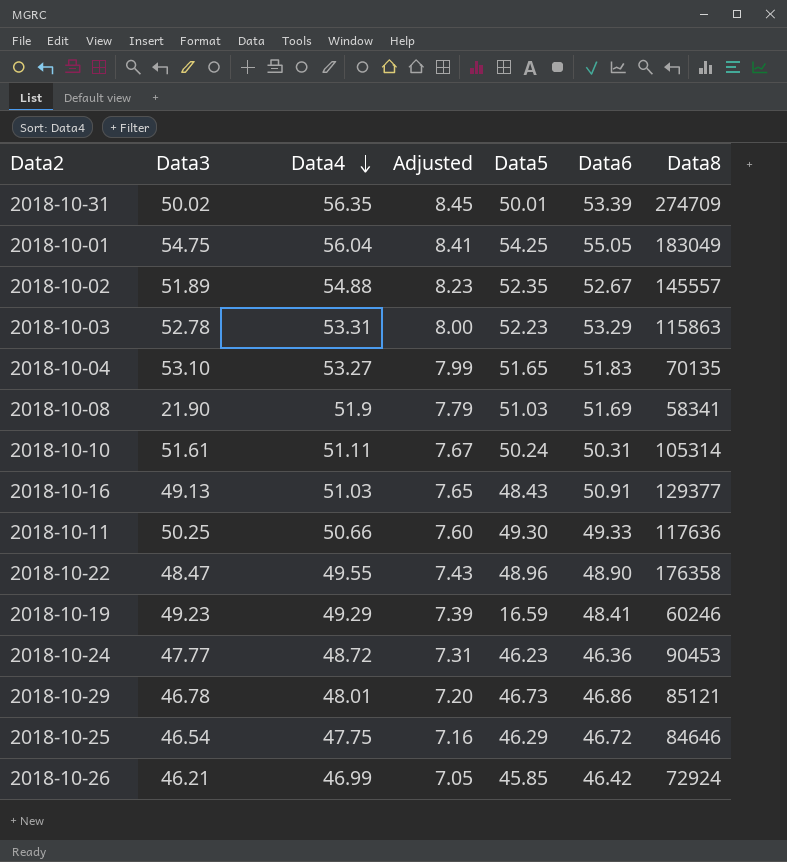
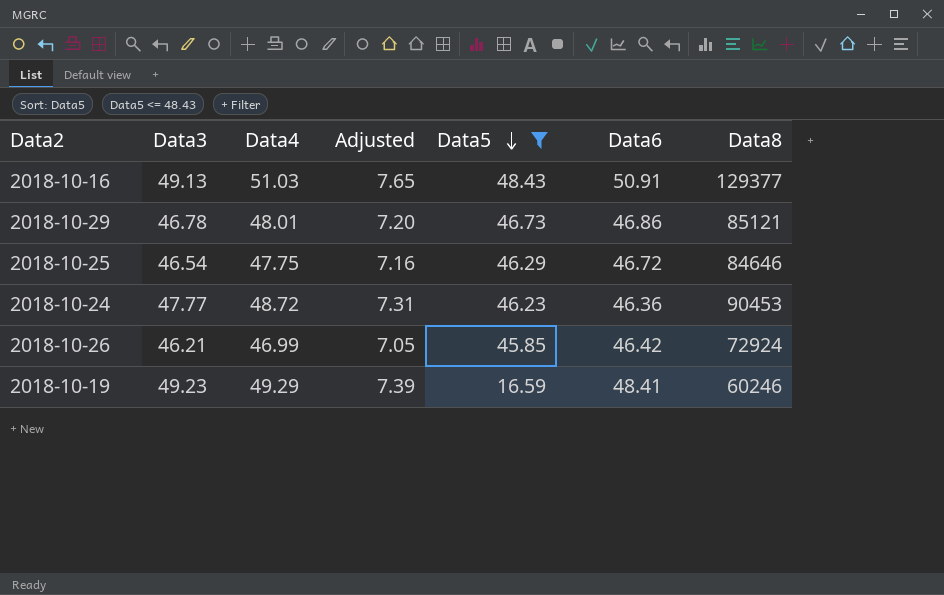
filter: none -> Data5 <= 48.43
row order: Data4 descending -> Data5 descending

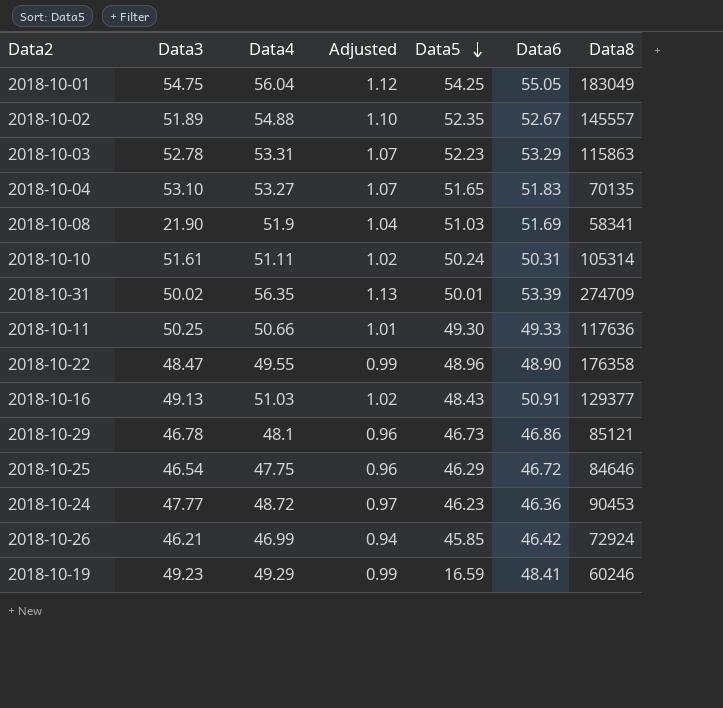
filter: Data5 <= 48.43 -> none
column Adjusted | formula: [Data4] * 0.15 -> [Data4] * 0.02
2018-10-29 | Data4: 48.01 -> 48.1

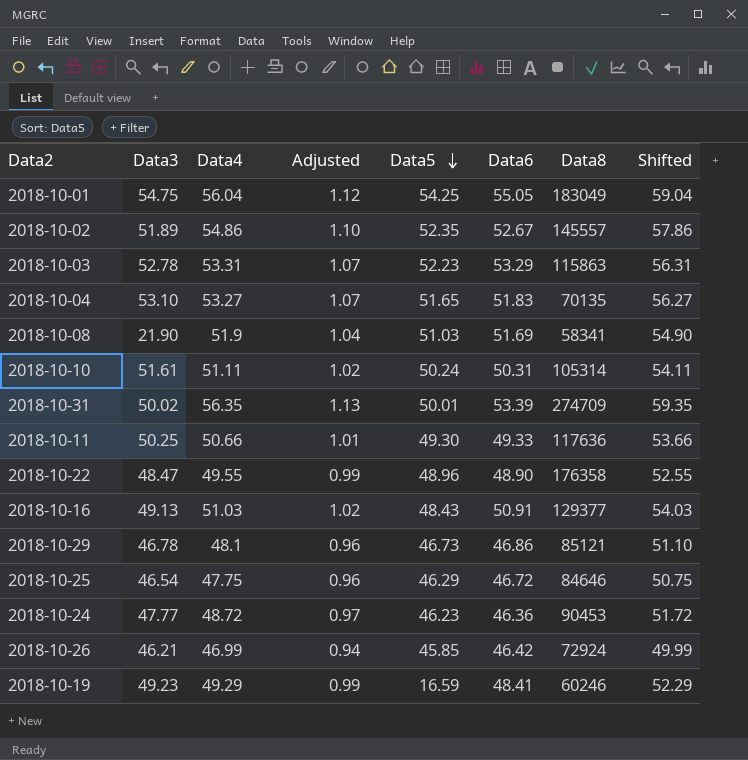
column Shifted | formula: none -> [Data4] + 3
2018-10-02 | Data4: 54.88 -> 54.86

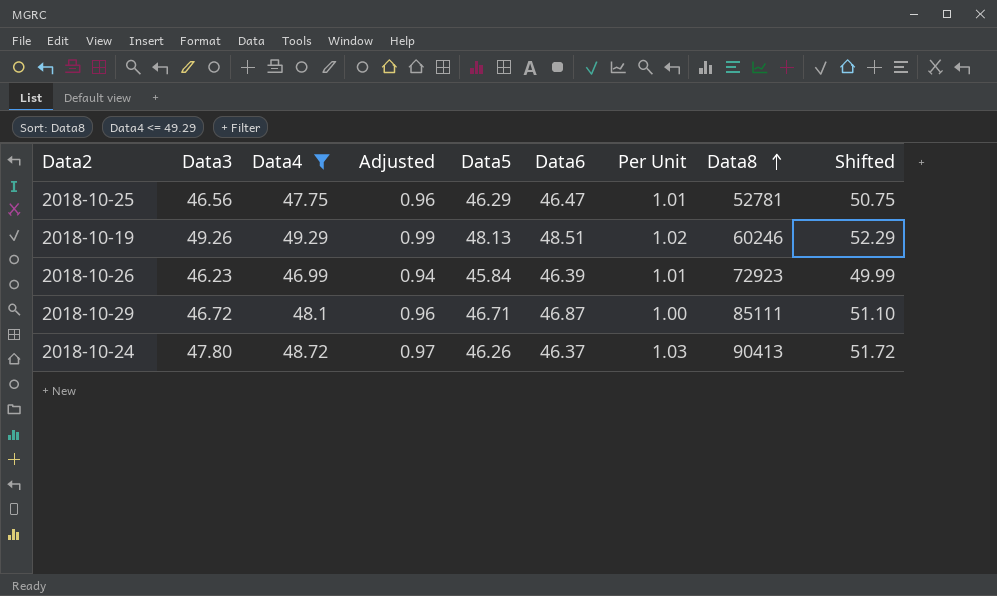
filter: none -> Data4 <= 49.29
row order: Data5 descending -> Data8 ascending
column Per Unit | formula: none -> [Data3] / [Data5]
2018-10-25 | Data3: 46.54 -> 46.56
2018-10-25 | Data6: 46.72 -> 46.47
2018-10-25 | Data8: 84646 -> 52781
2018-10-19 | Data3: 49.23 -> 49.26
2018-10-19 | Data5: 16.59 -> 48.13
2018-10-19 | Data6: 48.41 -> 48.51
2018-10-26 | Data3: 46.21 -> 46.23
2018-10-26 | Data5: 45.85 -> 45.84
2018-10-26 | Data6: 46.42 -> 46.39
2018-10-26 | Data8: 72924 -> 72923
2018-10-29 | Data3: 46.78 -> 46.72
2018-10-29 | Data5: 46.73 -> 46.71
2018-10-29 | Data6: 46.86 -> 46.87
2018-10-29 | Data8: 85121 -> 85111
2018-10-24 | Data3: 47.77 -> 47.80
2018-10-24 | Data5: 46.23 -> 46.26
2018-10-24 | Data6: 46.36 -> 46.37
2018-10-24 | Data8: 90453 -> 90413

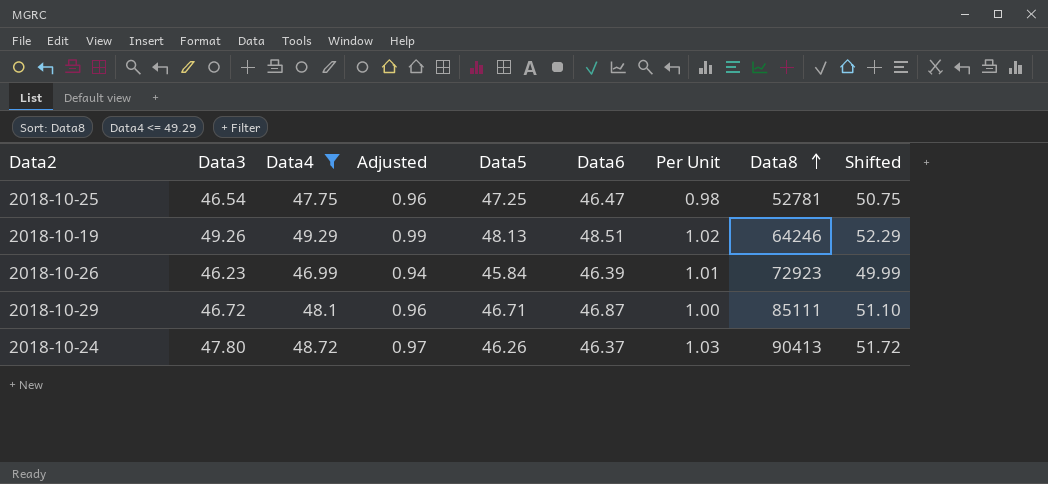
2018-10-25 | Data3: 46.56 -> 46.54
2018-10-25 | Data5: 46.29 -> 47.25
2018-10-25 | Per Unit: 1.01 -> 0.98
2018-10-19 | Data8: 60246 -> 64246

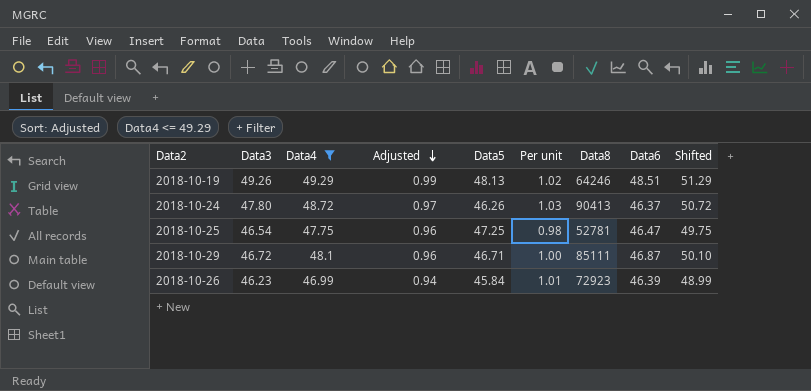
row order: Data8 ascending -> Adjusted descending
column name: Per Unit -> Per unit
column Data6 | position: 6 -> 8
column Shifted | formula: [Data4] + 3 -> [Data4] + 2

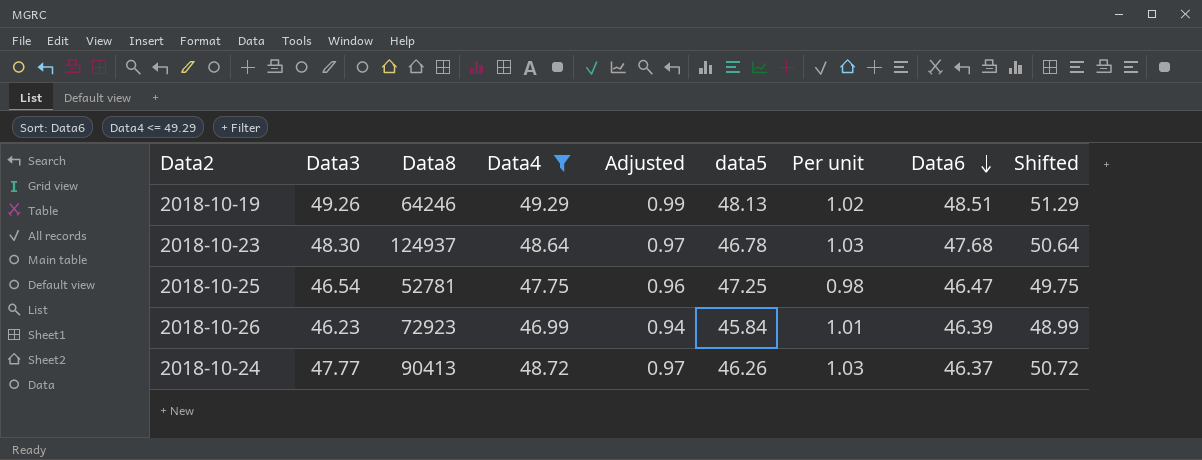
row order: Adjusted descending -> Data6 descending
column Data8 | position: 7 -> 3
column name: Data5 -> data5
row 2018-10-29: 46.72 | 48.1 | 0.96 | 46.71 | 1.00 | 85111 | 46.87 | 50.10 -> none
row 2018-10-23: none -> 48.30 | 124937 | 48.64 | 0.97 | 46.78 | 1.03 | 47.68 | 50.64
2018-10-24 | Data3: 47.80 -> 47.77

